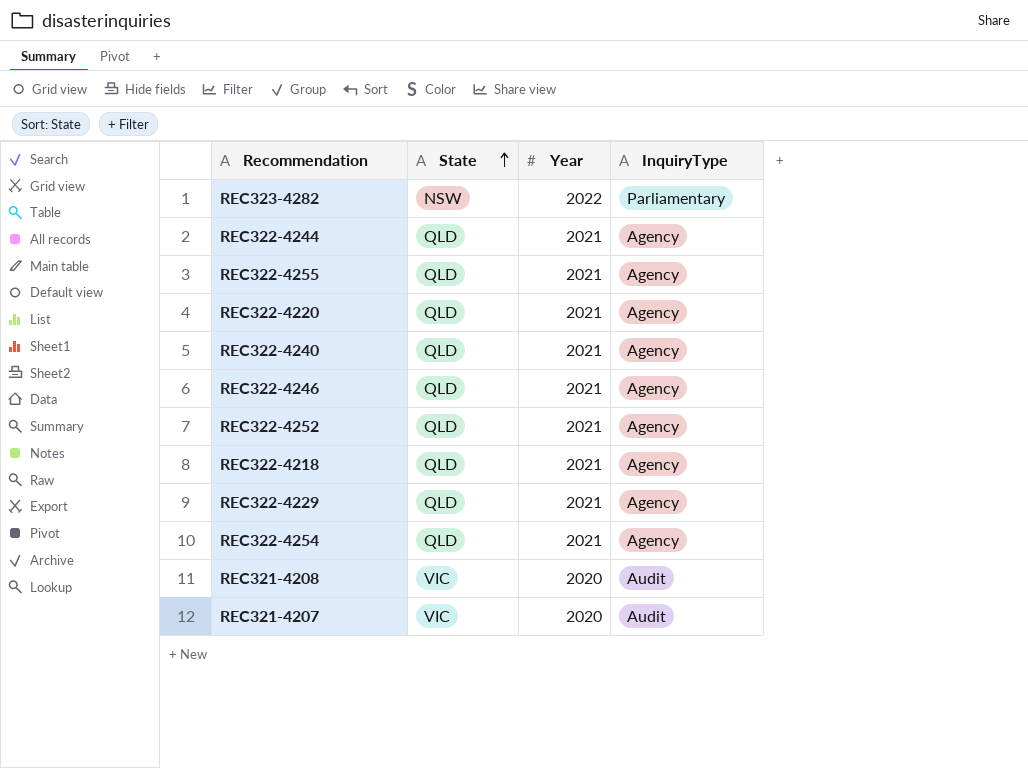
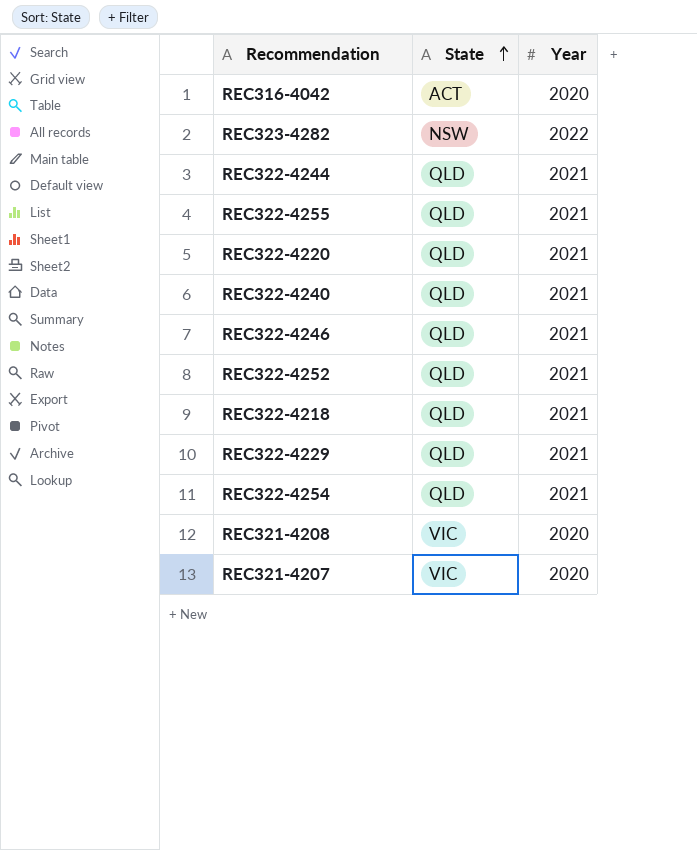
column InquiryType | position: 4 -> none
row REC316-4042: none -> ACT | 2020

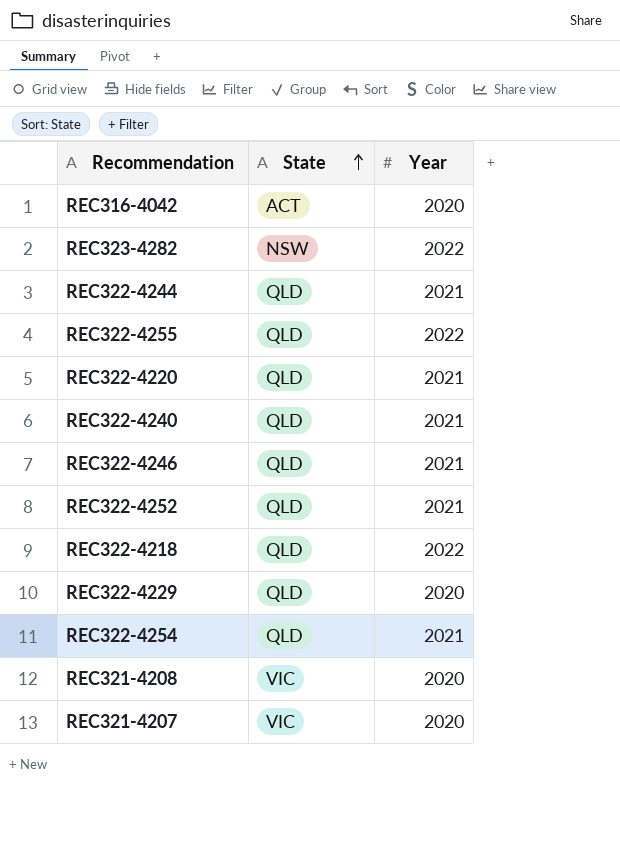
REC322-4255 | Year: 2021 -> 2022
REC322-4218 | Year: 2021 -> 2022
REC322-4229 | Year: 2021 -> 2020

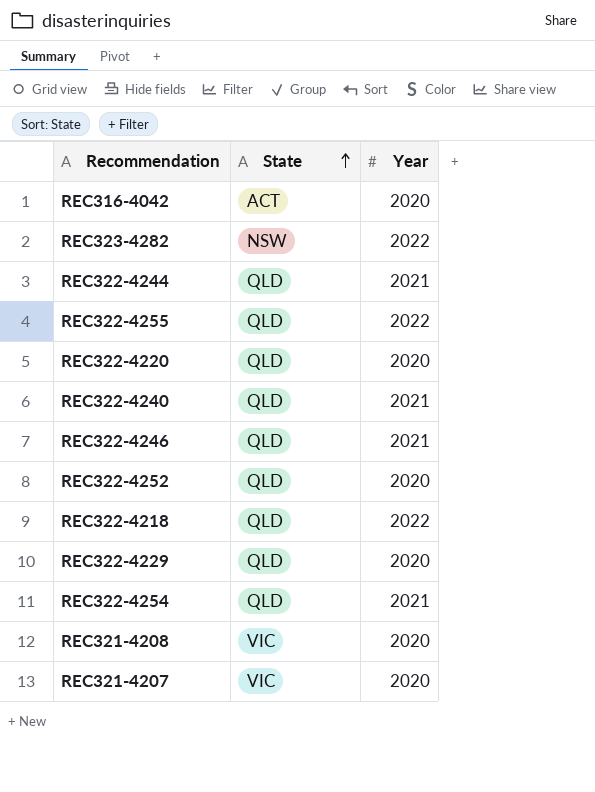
REC322-4220 | Year: 2021 -> 2020
REC322-4252 | Year: 2021 -> 2020

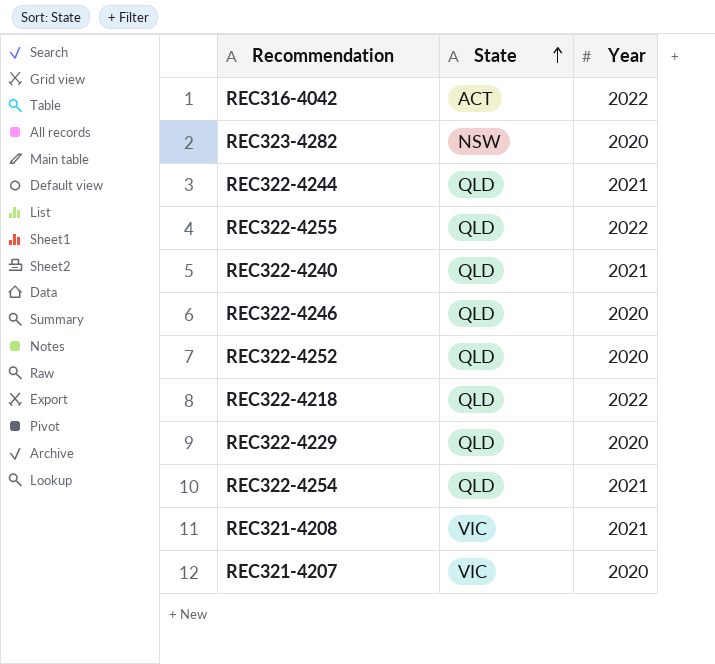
row REC322-4220: QLD | 2020 -> none
REC316-4042 | Year: 2020 -> 2022
REC323-4282 | Year: 2022 -> 2020
REC322-4246 | Year: 2021 -> 2020
REC321-4208 | Year: 2020 -> 2021

